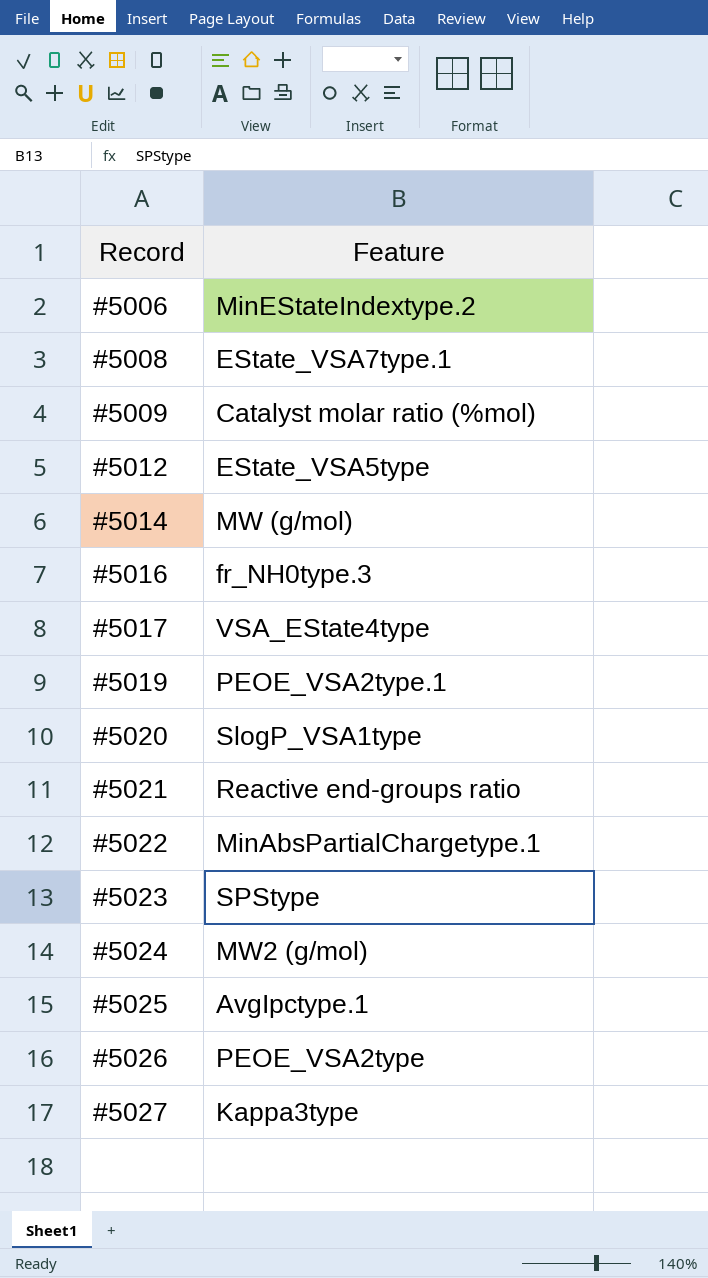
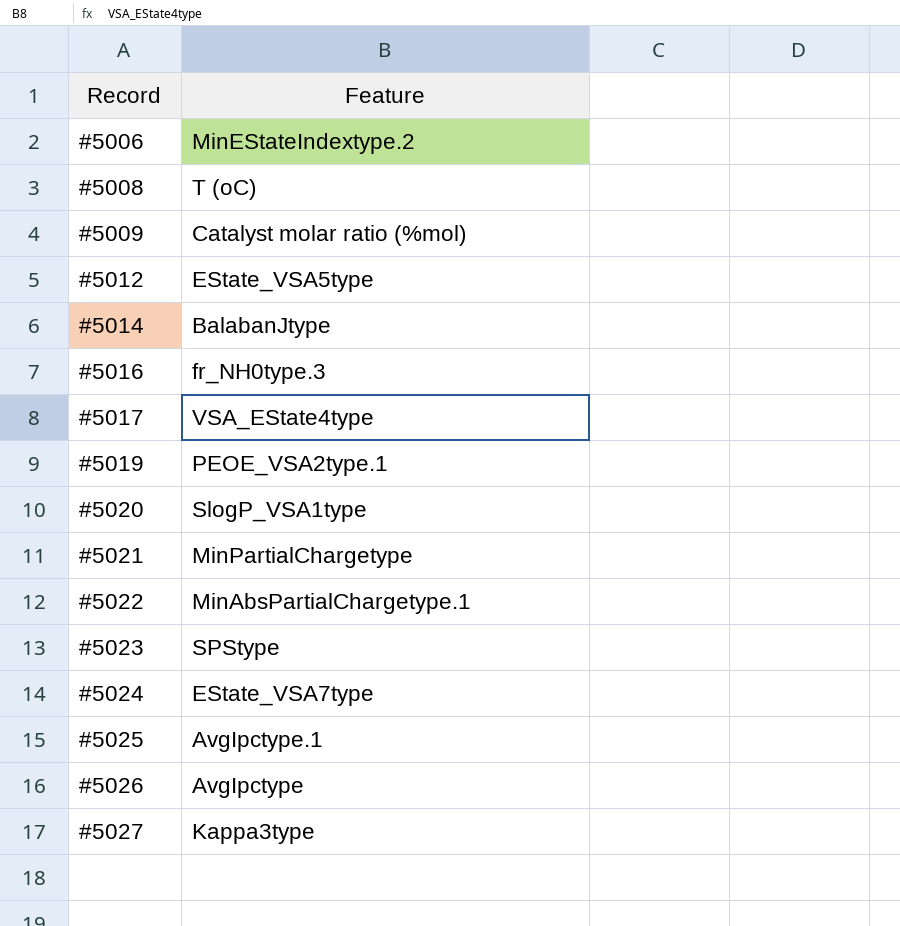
#5008 | Feature: EState_VSA7type.1 -> T (oC)
#5014 | Feature: MW (g/mol) -> BalabanJtype
#5021 | Feature: Reactive end-groups ratio -> MinPartialChargetype
#5024 | Feature: MW2 (g/mol) -> EState_VSA7type
#5026 | Feature: PEOE_VSA2type -> AvgIpctype

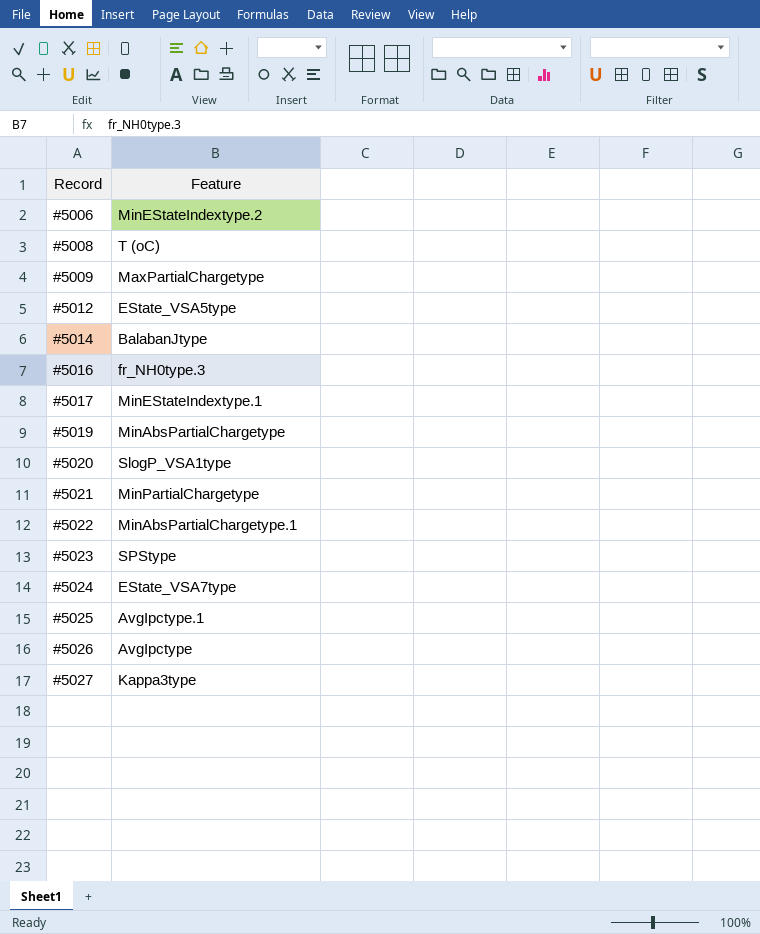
#5009 | Feature: Catalyst molar ratio (%mol) -> MaxPartialChargetype
#5017 | Feature: VSA_EState4type -> MinEStateIndextype.1
#5019 | Feature: PEOE_VSA2type.1 -> MinAbsPartialChargetype

